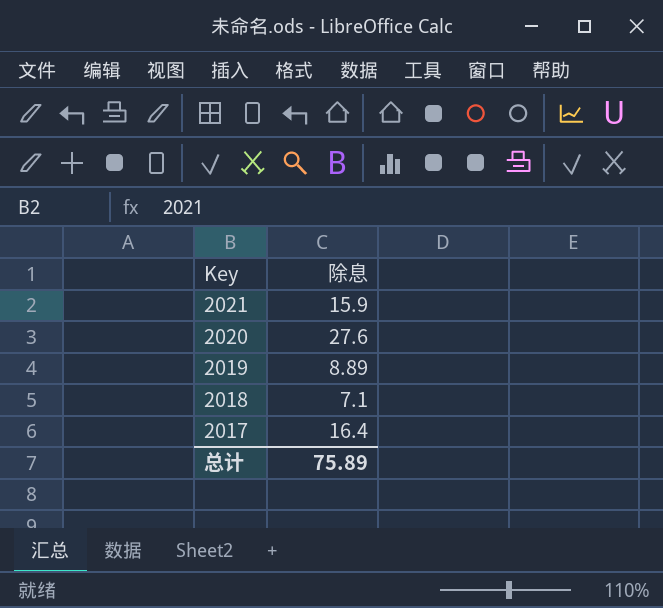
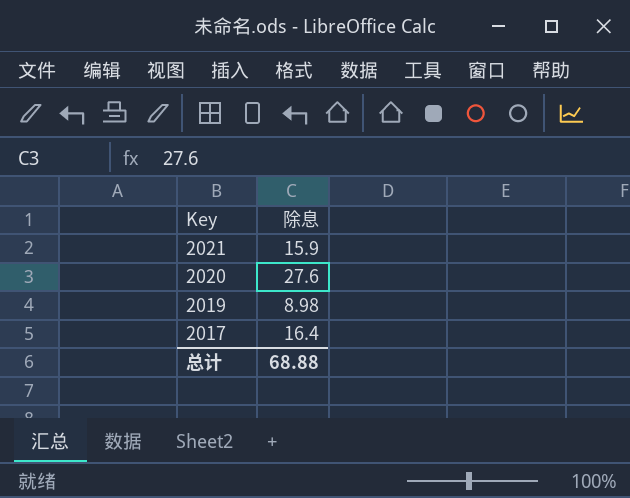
row 2018: 7.1 -> none
2019 | 除息: 8.89 -> 8.98
总计 | 除息: 75.89 -> 68.88

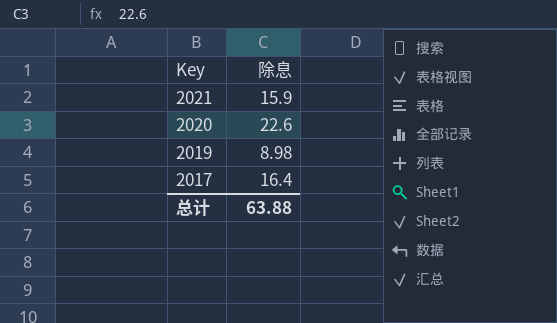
2020 | 除息: 27.6 -> 22.6
总计 | 除息: 68.88 -> 63.88

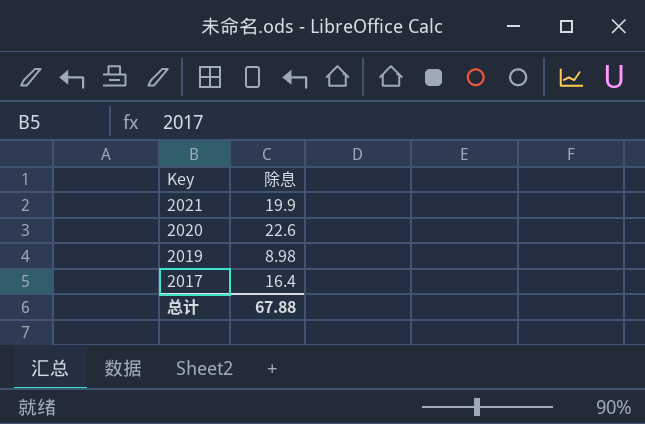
2021 | 除息: 15.9 -> 19.9
总计 | 除息: 63.88 -> 67.88

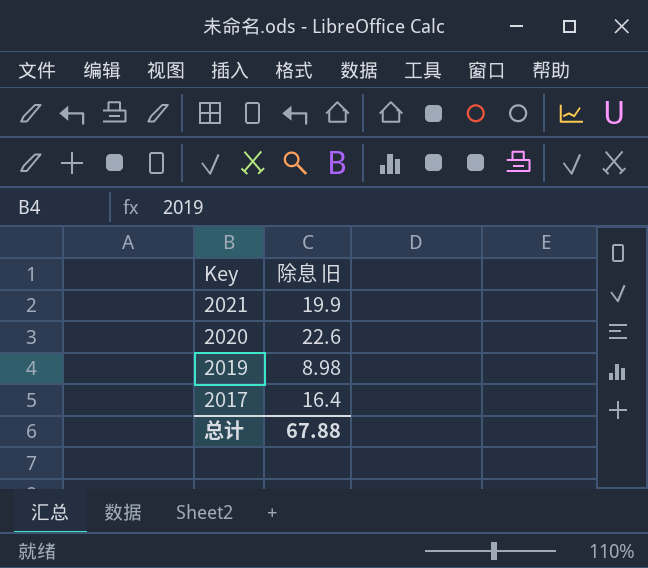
column name: 除息 -> 除息 旧

